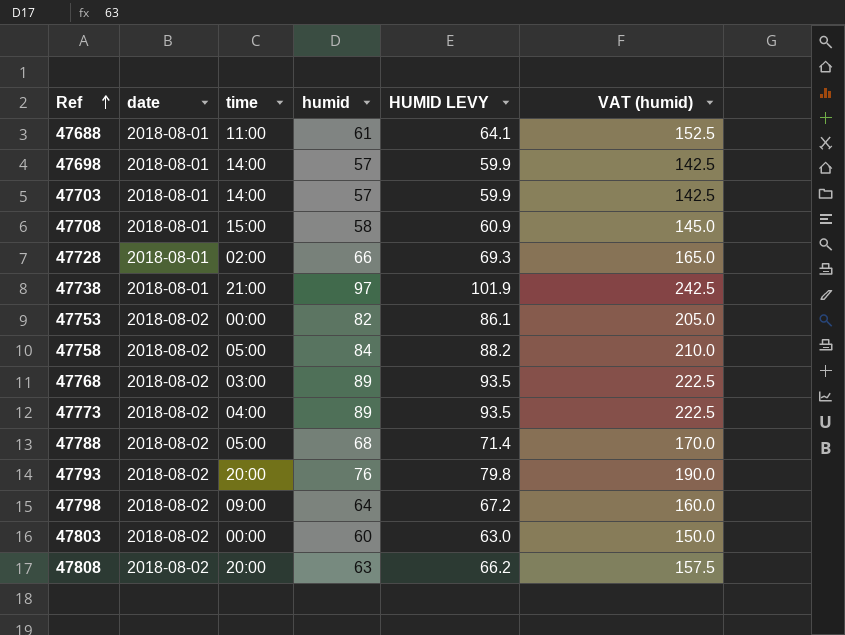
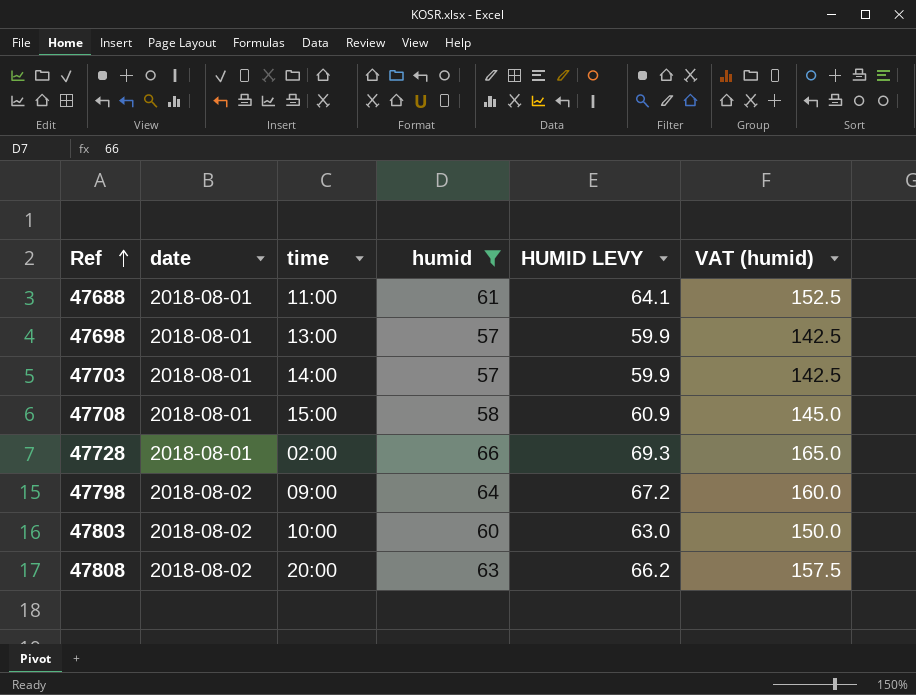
filter: none -> humid <= 66
47698 | time: 14:00 -> 13:00
47803 | time: 00:00 -> 10:00

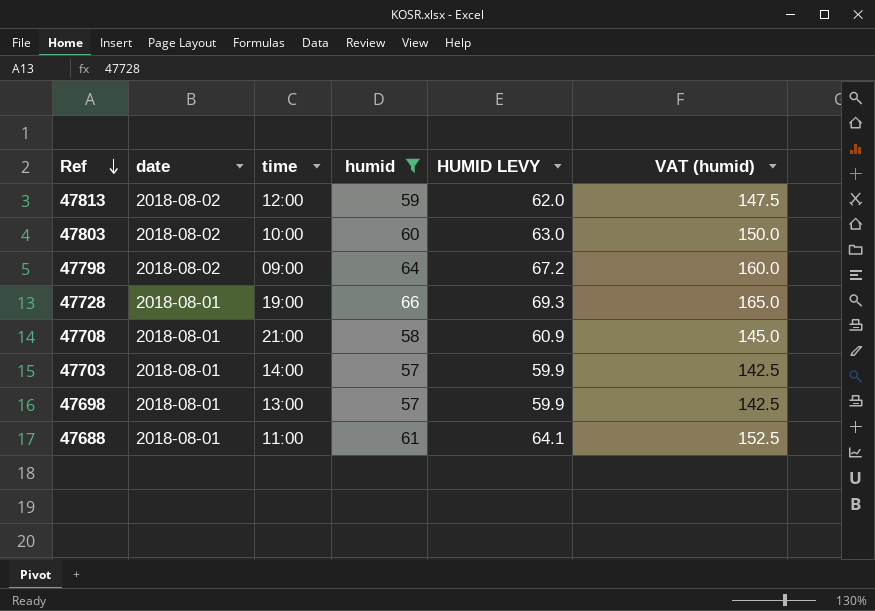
row order: Ref ascending -> Ref descending
row 47808: 2018-08-02 | 20:00 | 63 | 66.2 | 157.5 -> none
row 47813: none -> 2018-08-02 | 12:00 | 59 | 62.0 | 147.5
47728 | time: 02:00 -> 19:00
47708 | time: 15:00 -> 21:00

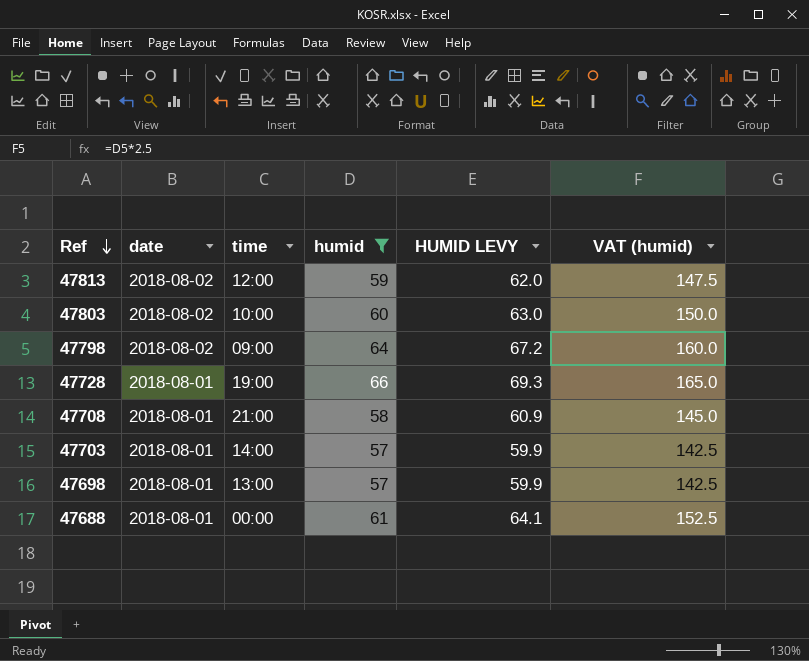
47688 | time: 11:00 -> 00:00

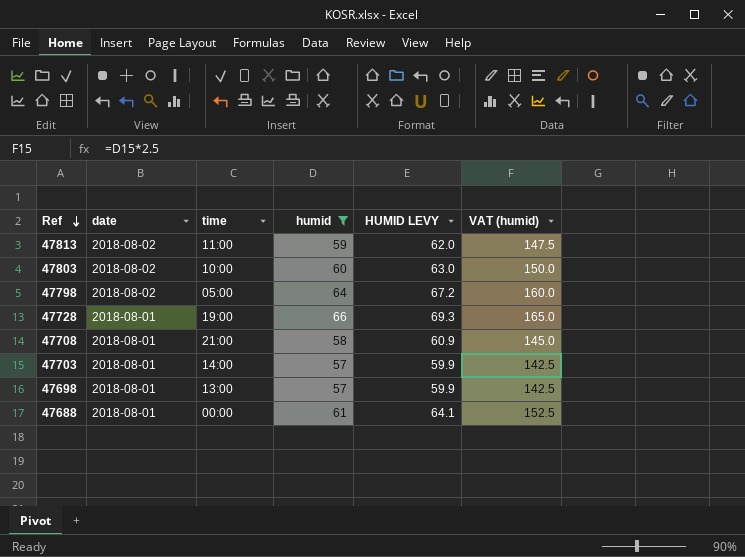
47813 | time: 12:00 -> 11:00
47798 | time: 09:00 -> 05:00

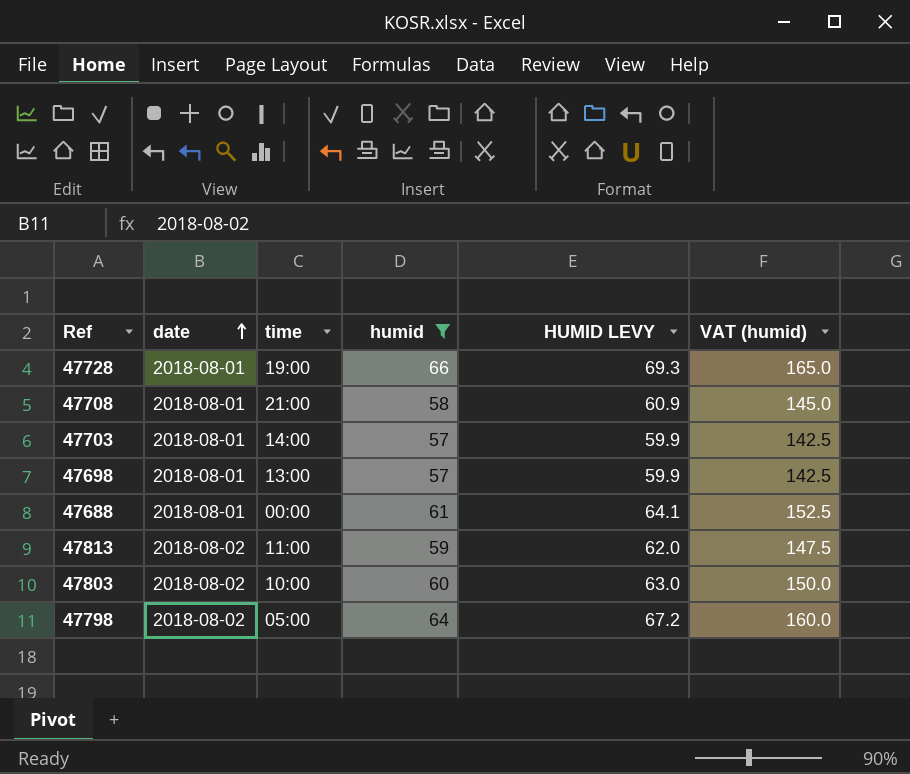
row order: Ref descending -> date ascending

